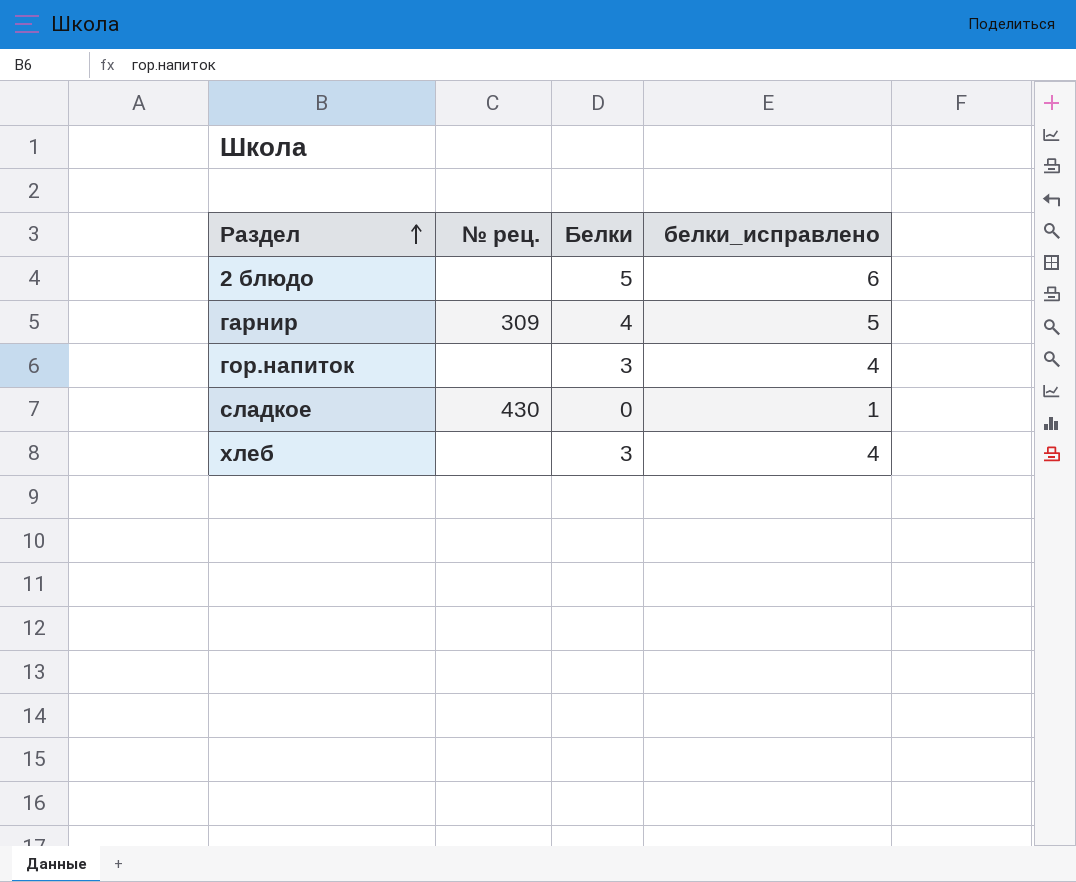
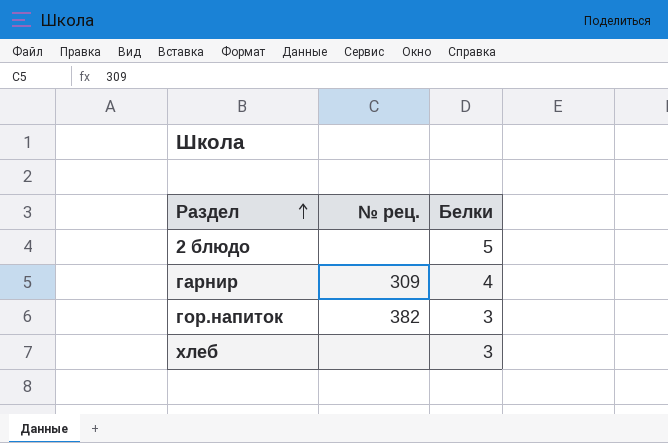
column белки_исправлено | formula: [Белки] + 1 -> none
row сладкое: 430 | 0 | 1 -> none
гор.напиток | № рец.: none -> 382

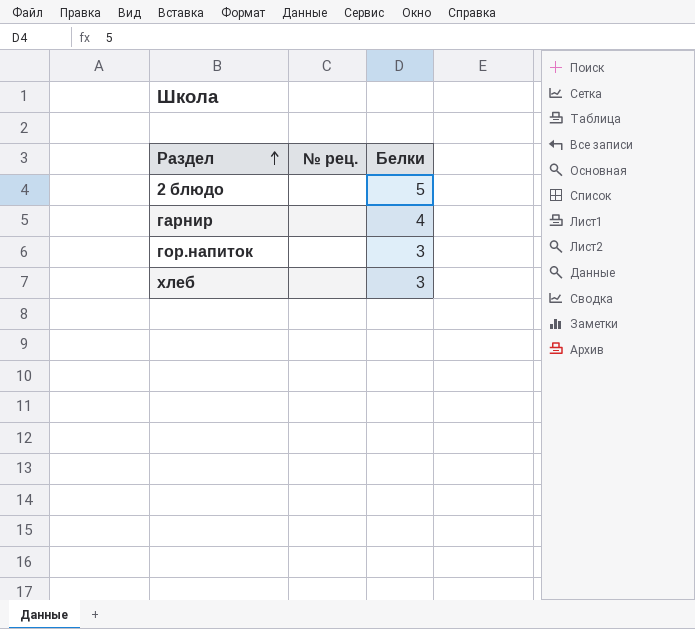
гарнир | № рец.: 309 -> none
гор.напиток | № рец.: 382 -> none

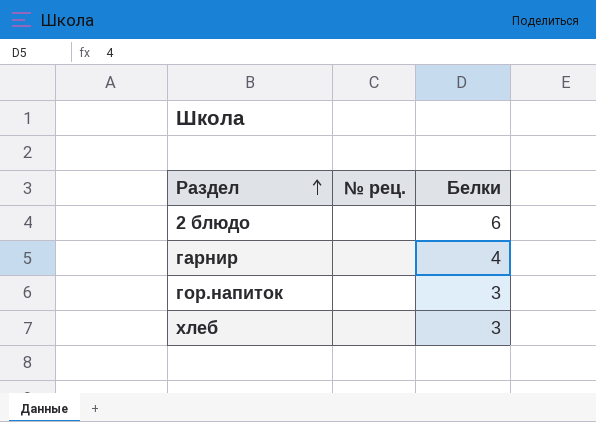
2 блюдо | Белки: 5 -> 6

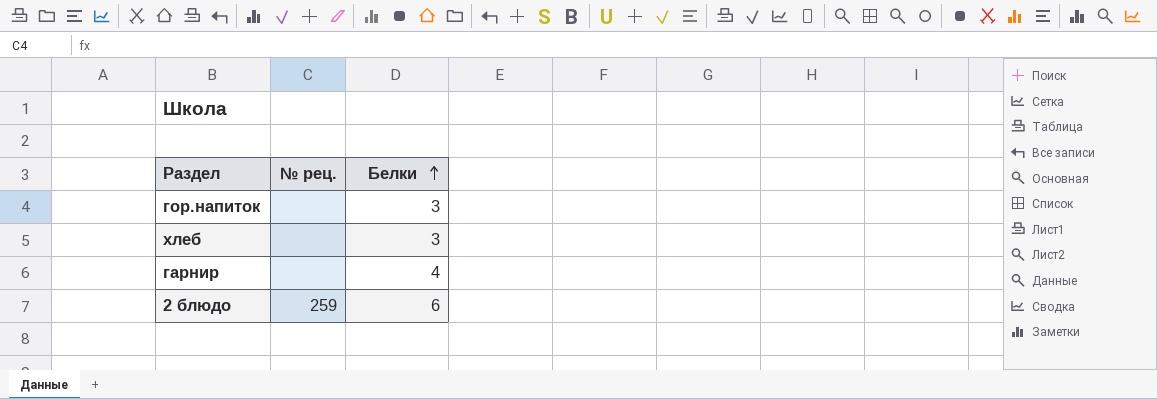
row order: Раздел ascending -> Белки ascending
2 блюдо | № рец.: none -> 259

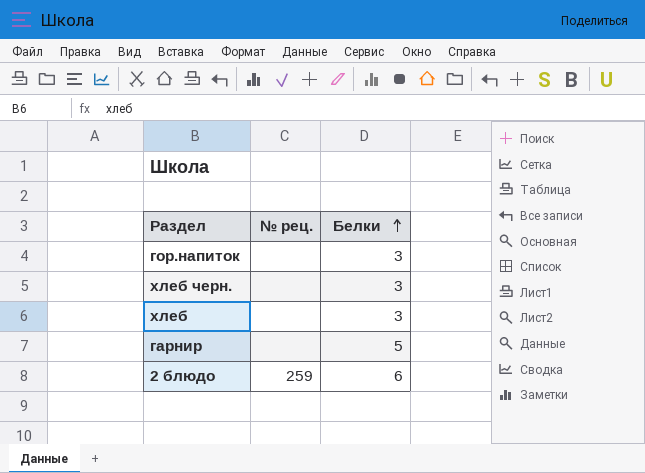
row хлеб черн.: none -> none | 3
гарнир | Белки: 4 -> 5

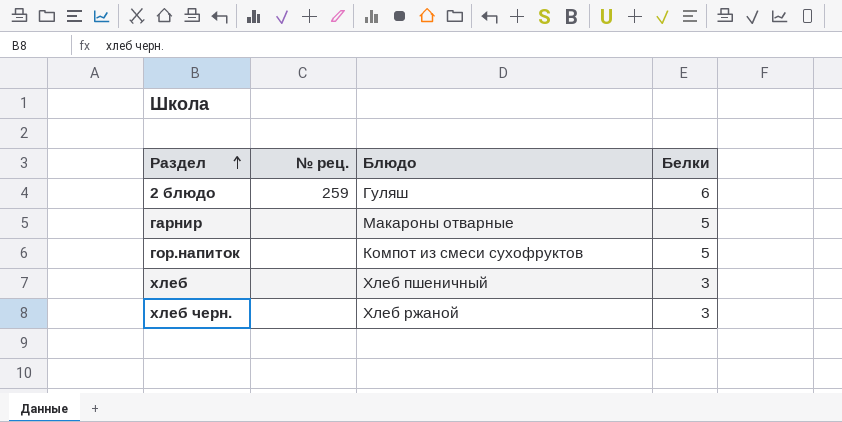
row order: Белки ascending -> Раздел ascending
column Блюдо | position: none -> 3
гор.напиток | Белки: 3 -> 5

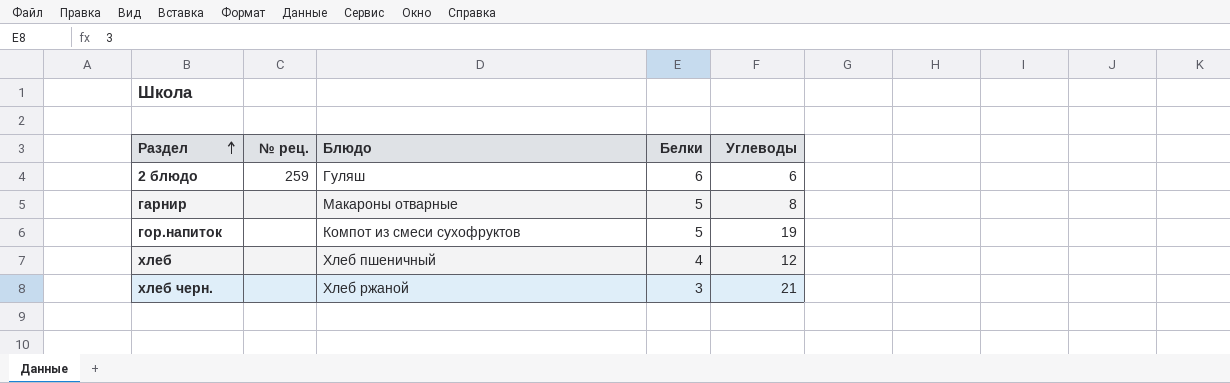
column Углеводы | position: none -> 5
хлеб | Белки: 3 -> 4

